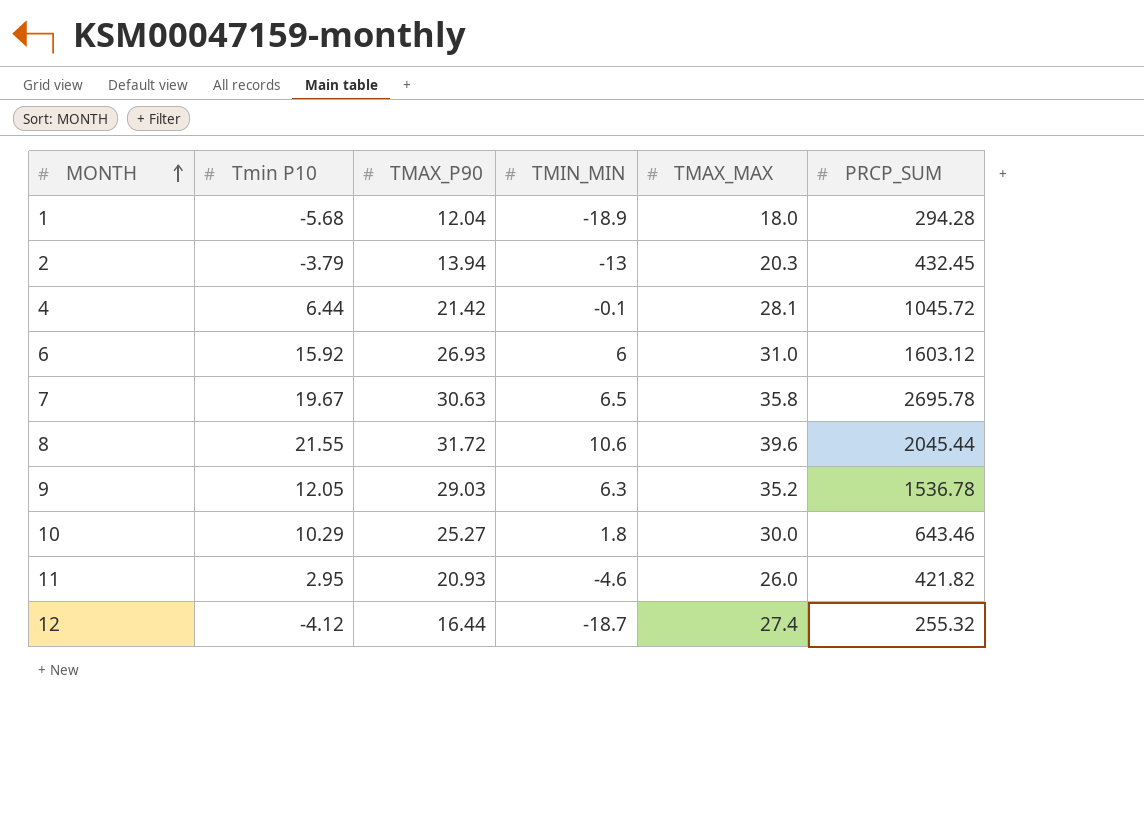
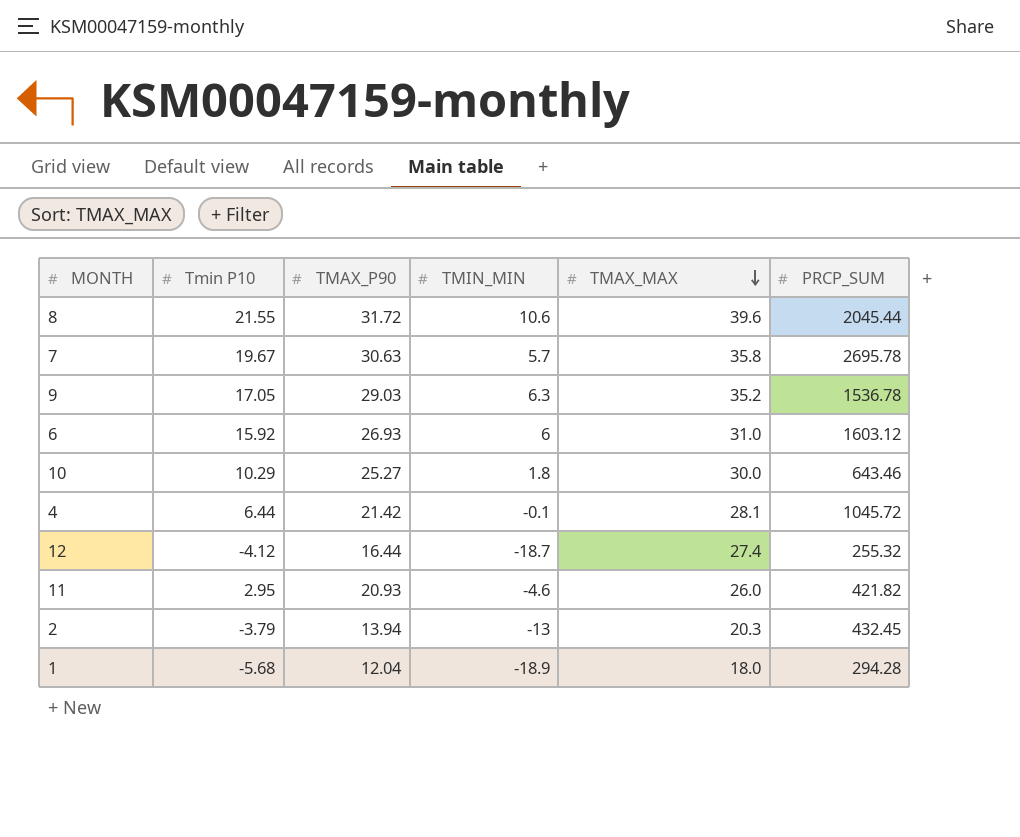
row order: MONTH ascending -> TMAX_MAX descending
7 | TMIN_MIN: 6.5 -> 5.7
9 | Tmin P10: 12.05 -> 17.05

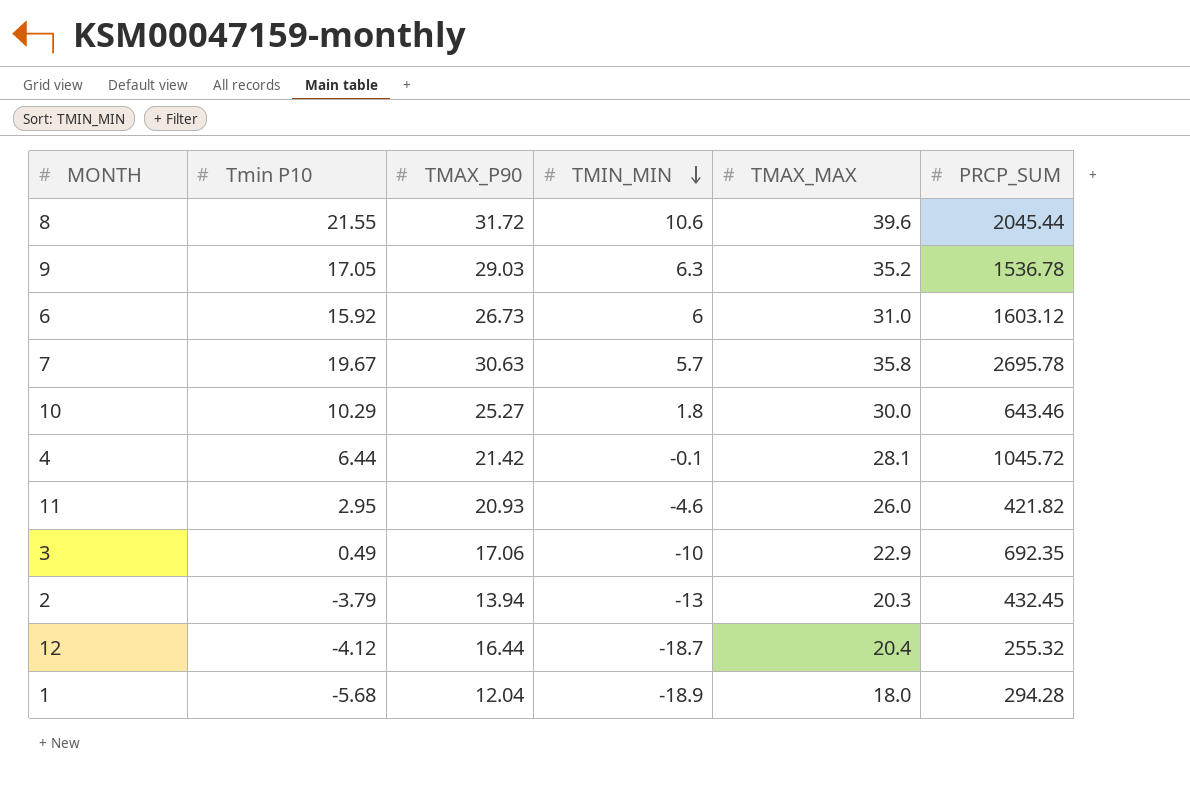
row order: TMAX_MAX descending -> TMIN_MIN descending
6 | TMAX_P90: 26.93 -> 26.73
row 3: none -> 0.49 | 17.06 | -10 | 22.9 | 692.35
12 | TMAX_MAX: 27.4 -> 20.4

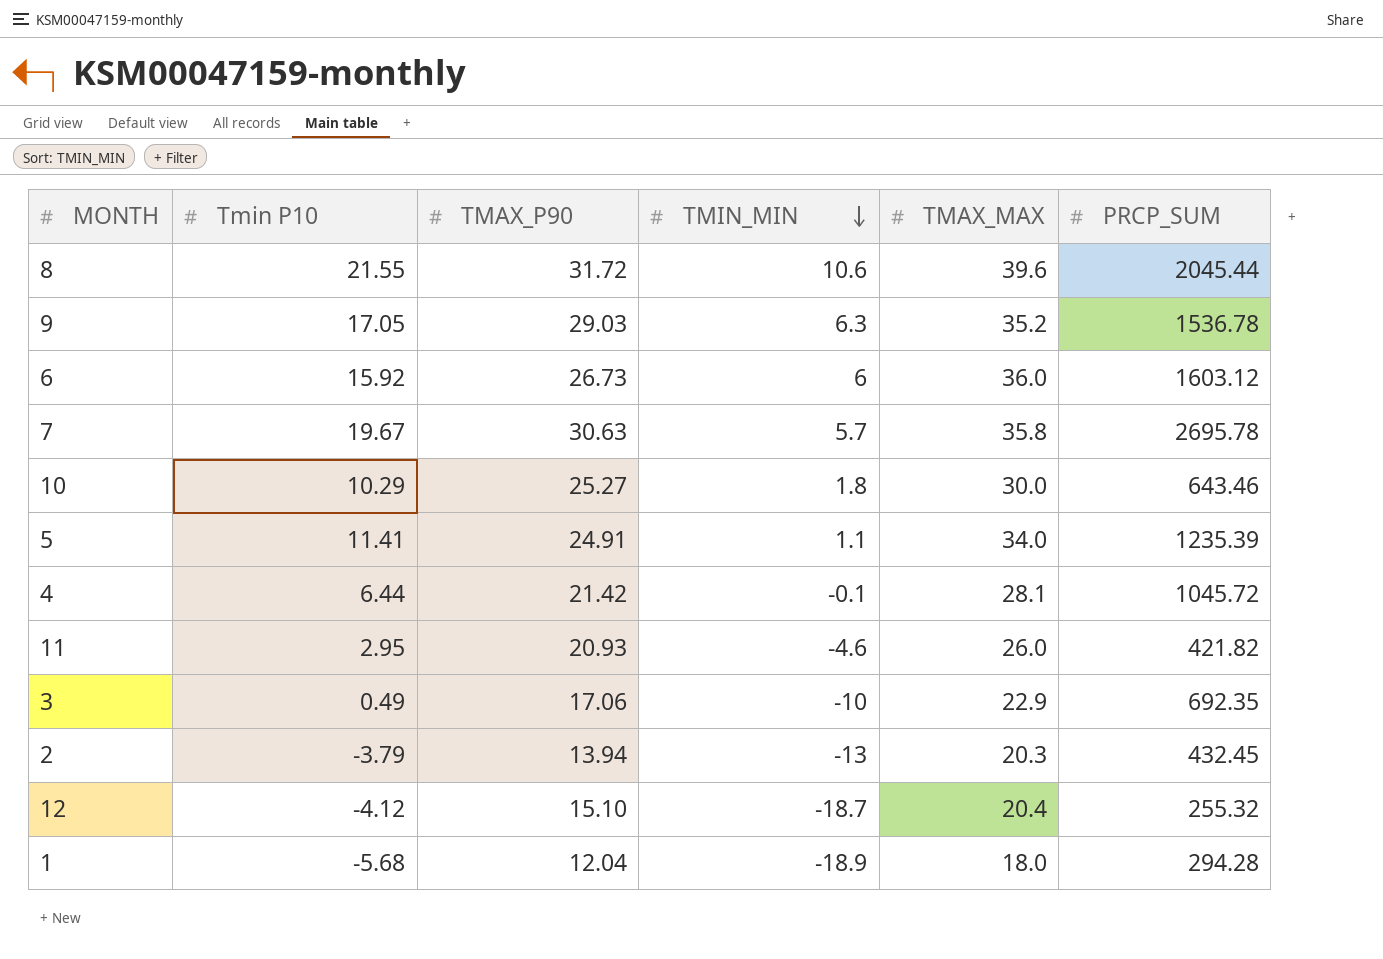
6 | TMAX_MAX: 31.0 -> 36.0
row 5: none -> 11.41 | 24.91 | 1.1 | 34.0 | 1235.39
12 | TMAX_P90: 16.44 -> 15.10

